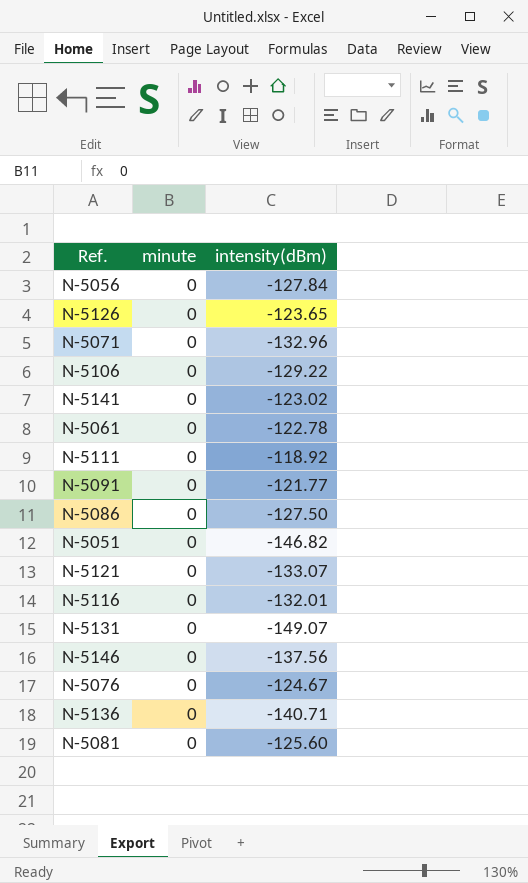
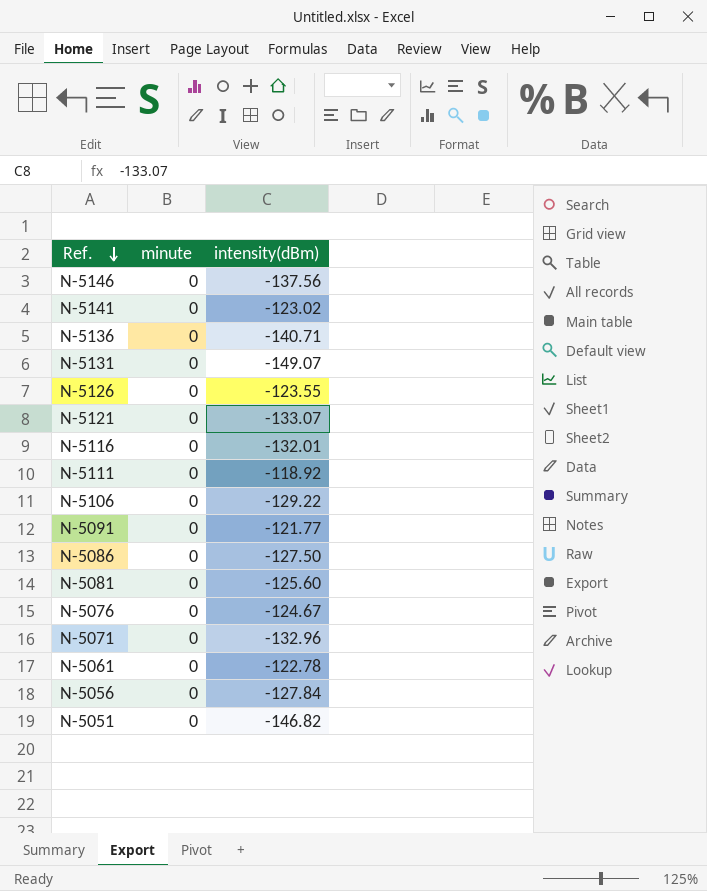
row order: none -> Ref. descending
N-5126 | intensity(dBm): -123.65 -> -123.55

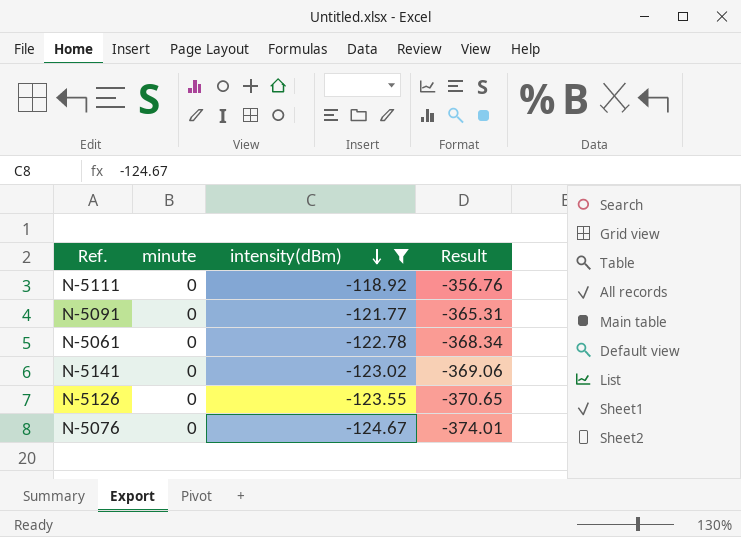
filter: none -> intensity(dBm) >= -124.67
row order: Ref. descending -> intensity(dBm) descending
column Result | formula: none -> [intensity(dBm)] * 3

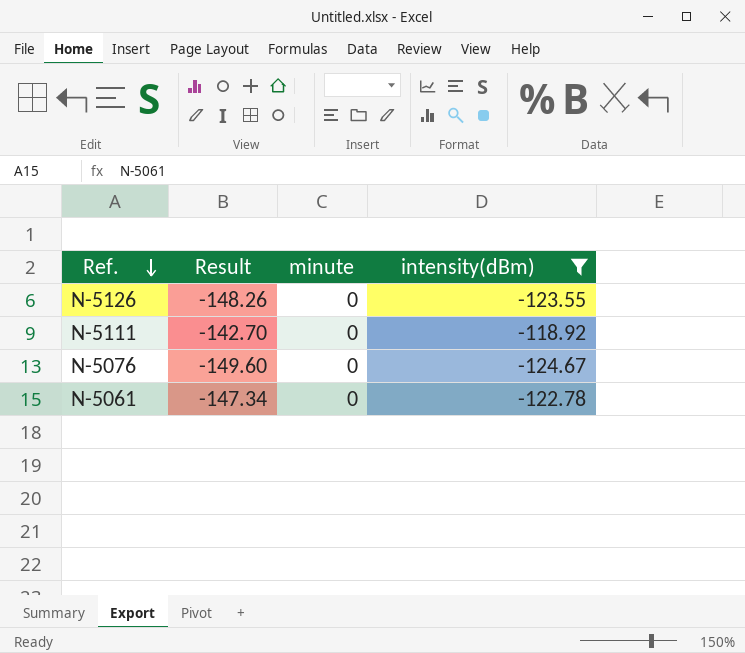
row order: intensity(dBm) descending -> Ref. descending
column Result | formula: [intensity(dBm)] * 3 -> [intensity(dBm)] * 1.2
column Result | position: 4 -> 2
row N-5091: 0 | -121.77 | -365.31 -> none
row N-5141: 0 | -123.02 | -369.06 -> none

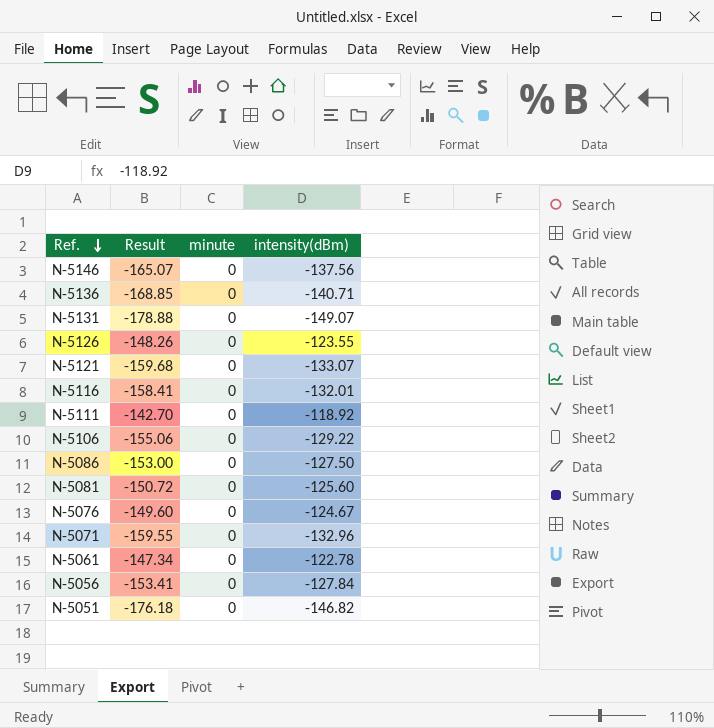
filter: intensity(dBm) >= -124.67 -> none

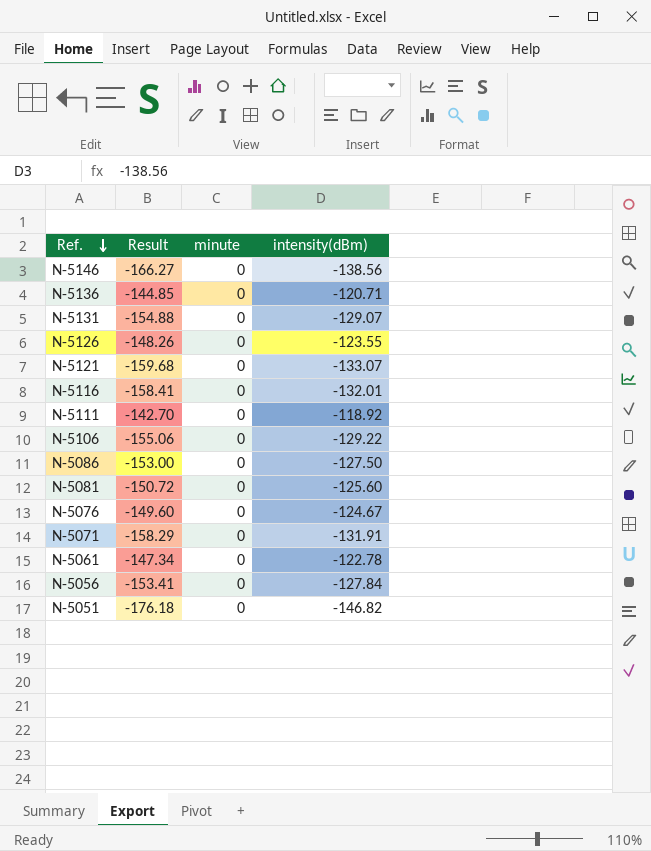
N-5146 | Result: -165.07 -> -166.27
N-5146 | intensity(dBm): -137.56 -> -138.56
N-5136 | Result: -168.85 -> -144.85
N-5136 | intensity(dBm): -140.71 -> -120.71
N-5131 | Result: -178.88 -> -154.88
N-5131 | intensity(dBm): -149.07 -> -129.07
N-5071 | Result: -159.55 -> -158.29
N-5071 | intensity(dBm): -132.96 -> -131.91

